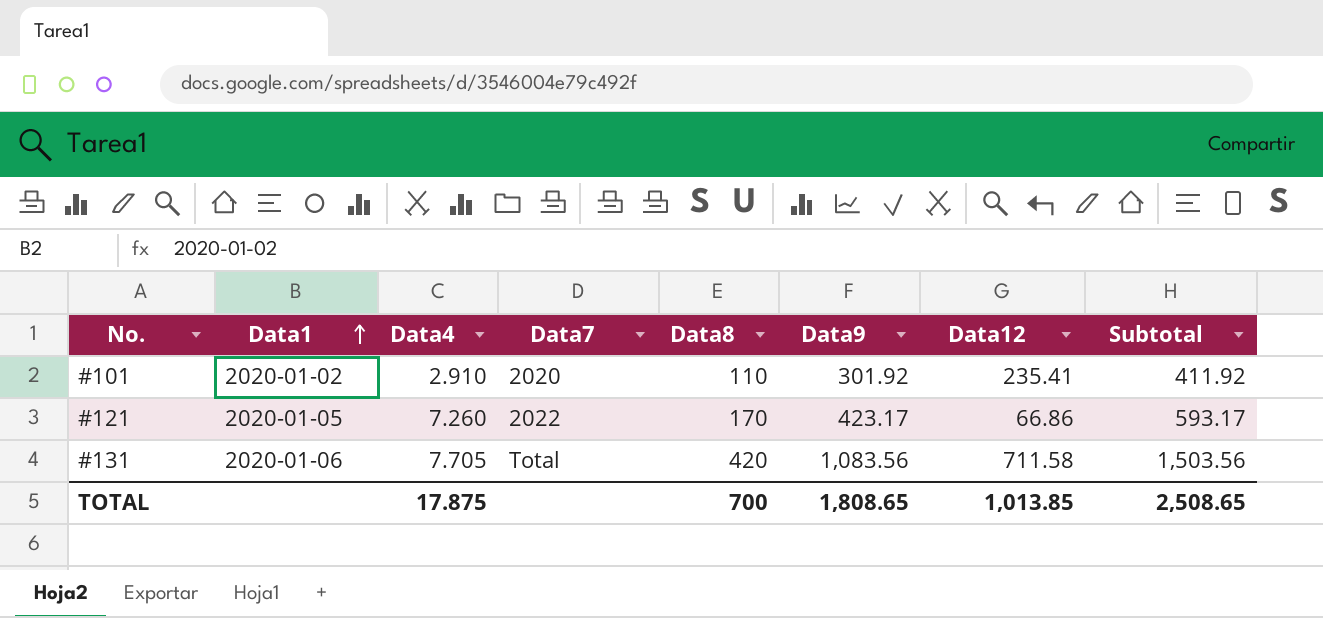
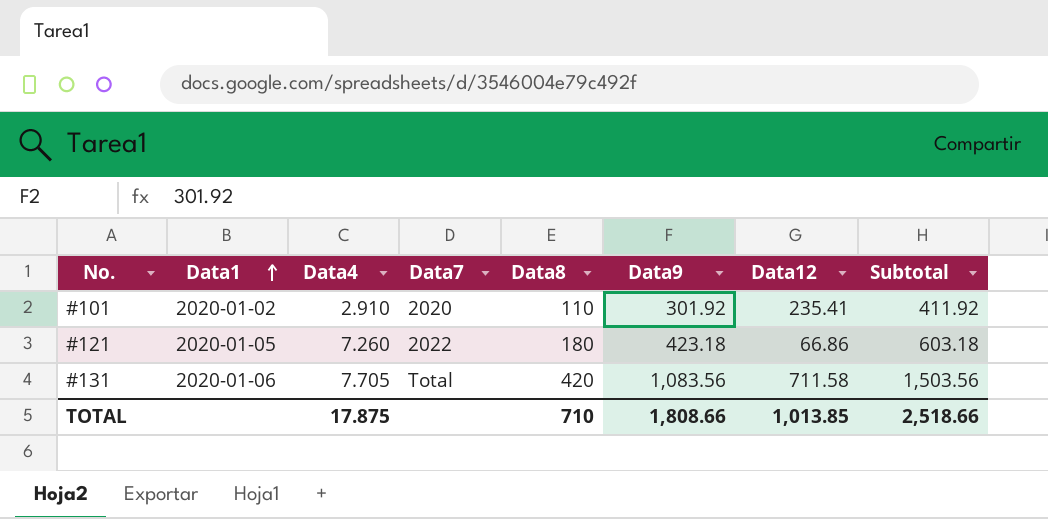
#121 | Data8: 170 -> 180
#121 | Data9: 423.17 -> 423.18
#121 | Subtotal: 593.17 -> 603.18
TOTAL | Data8: 700 -> 710
TOTAL | Data9: 1,808.65 -> 1,808.66
TOTAL | Subtotal: 2,508.65 -> 2,518.66

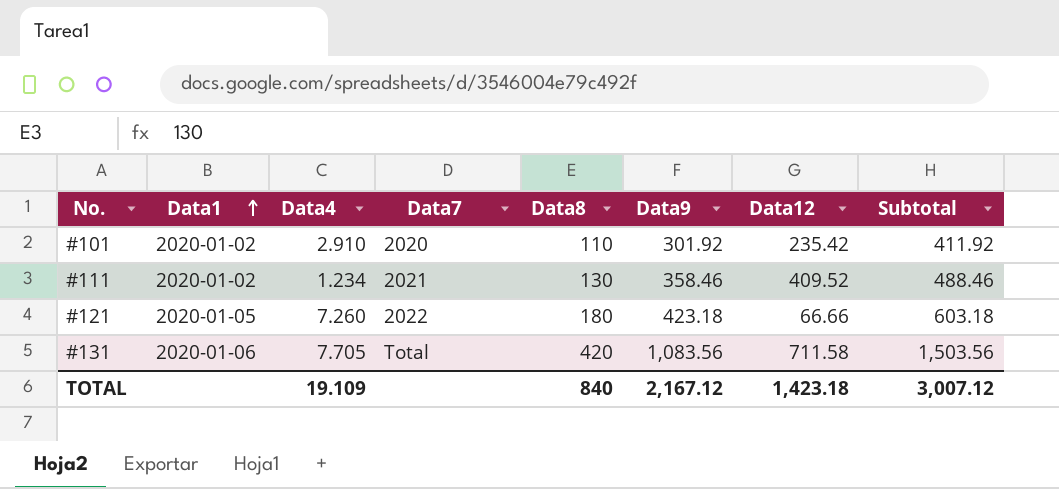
#101 | Data12: 235.41 -> 235.42
row #111: none -> 2020-01-02 | 1.234 | 2021 | 130 | 358.46 | 409.52 | 488.46
#121 | Data12: 66.86 -> 66.66
TOTAL | Data4: 17.875 -> 19.109
TOTAL | Data8: 710 -> 840
TOTAL | Data9: 1,808.66 -> 2,167.12
TOTAL | Data12: 1,013.85 -> 1,423.18
TOTAL | Subtotal: 2,518.66 -> 3,007.12

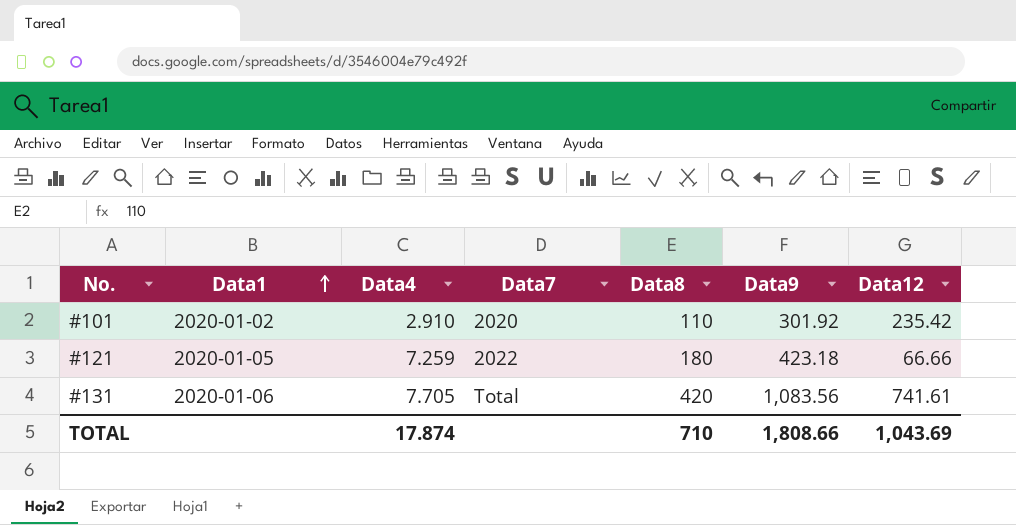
column Subtotal | formula: [Data8] + [Data9] -> none
row #111: 2020-01-02 | 1.234 | 2021 | 130 | 358.46 | 409.52 | 488.46 -> none
#121 | Data4: 7.260 -> 7.259
#131 | Data12: 711.58 -> 741.61
TOTAL | Data4: 19.109 -> 17.874
TOTAL | Data8: 840 -> 710
TOTAL | Data9: 2,167.12 -> 1,808.66
TOTAL | Data12: 1,423.18 -> 1,043.69

